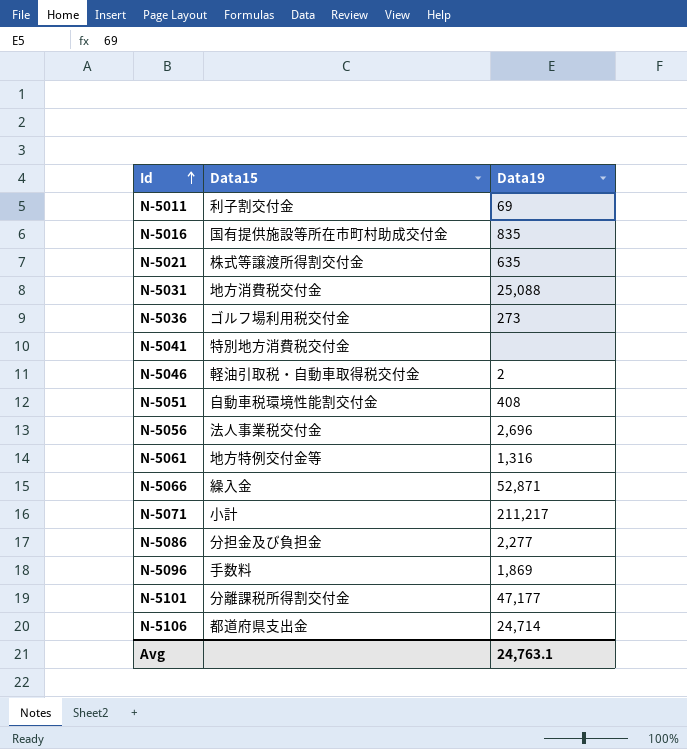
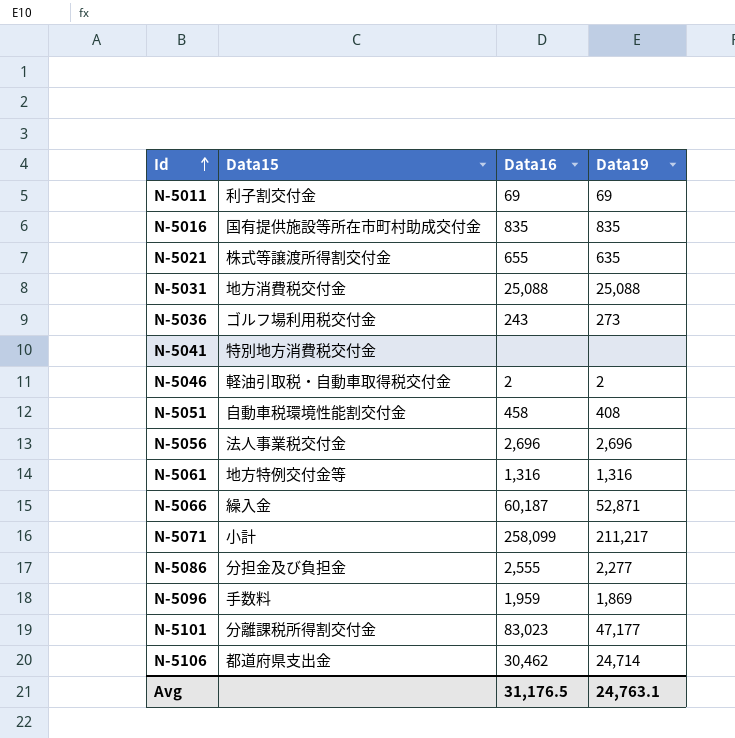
column Data16 | position: none -> 3

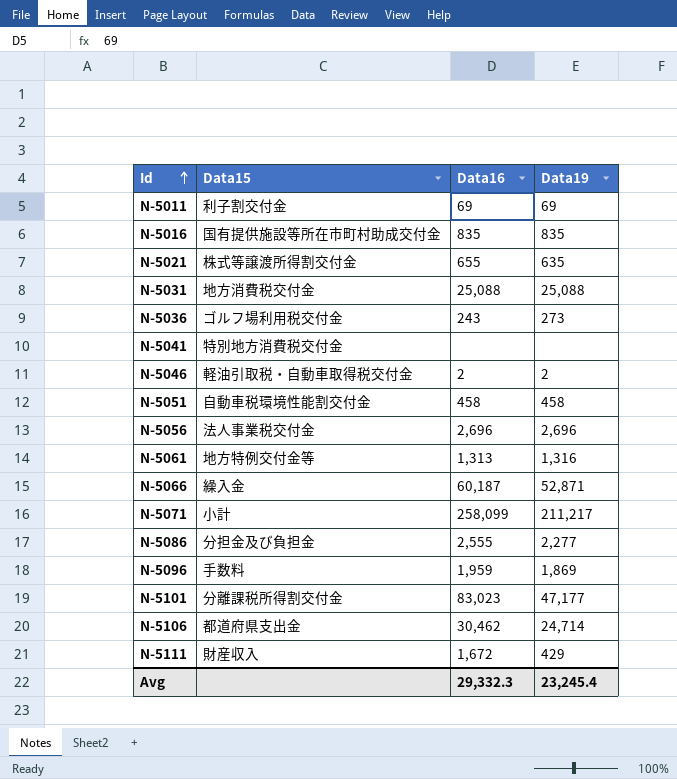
N-5051 | Data19: 408 -> 458
N-5061 | Data16: 1,316 -> 1,313
row N-5111: none -> 財産収入 | 1,672 | 429
Avg | Data16: 31,176.5 -> 29,332.3
Avg | Data19: 24,763.1 -> 23,245.4

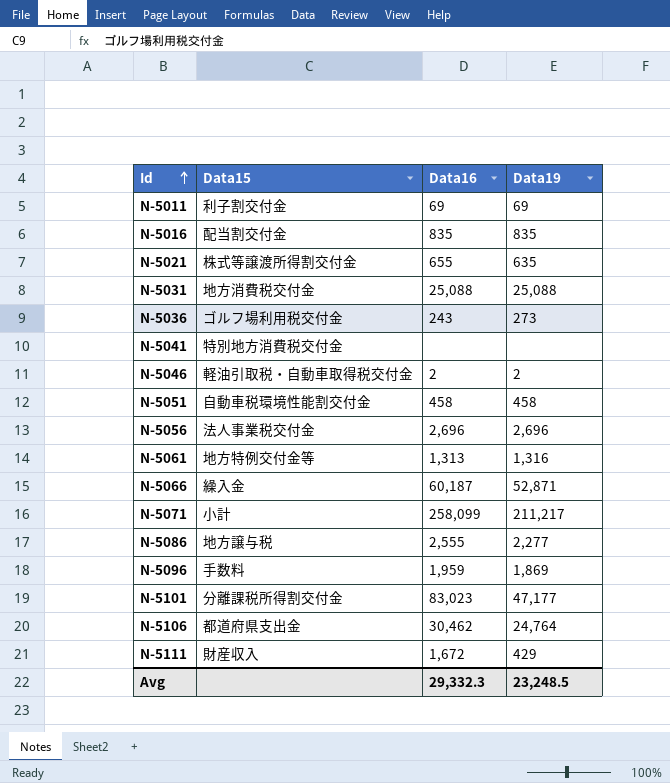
N-5016 | Data15: 国有提供施設等所在市町村助成交付金 -> 配当割交付金
N-5086 | Data15: 分担金及び負担金 -> 地方譲与税
N-5106 | Data19: 24,714 -> 24,764
Avg | Data19: 23,245.4 -> 23,248.5

